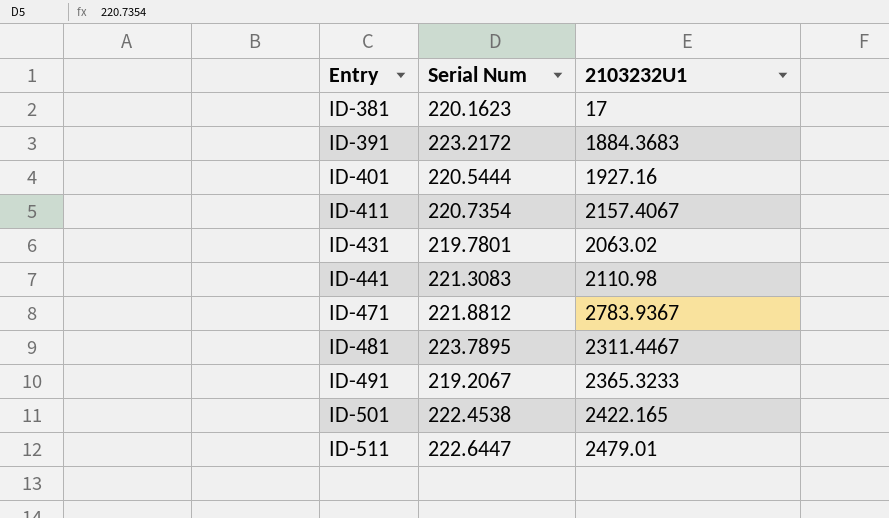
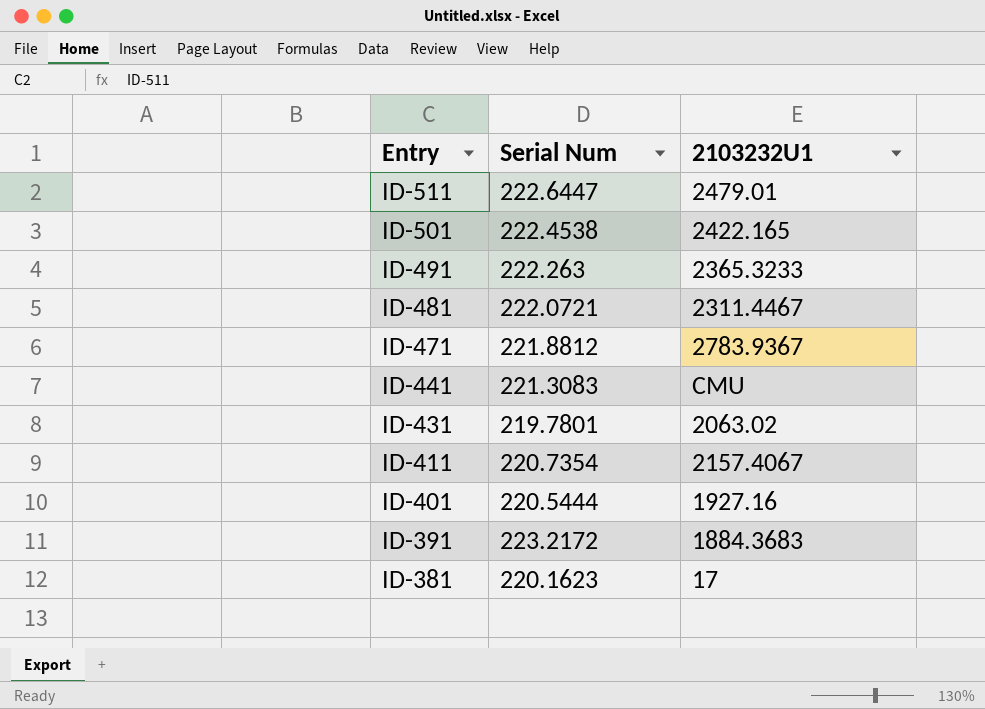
row order: Entry ascending -> Entry descending
ID-491 | Serial Num: 219.2067 -> 222.263
ID-481 | Serial Num: 223.7895 -> 222.0721
ID-441 | 2103232U1: 2110.98 -> CMU

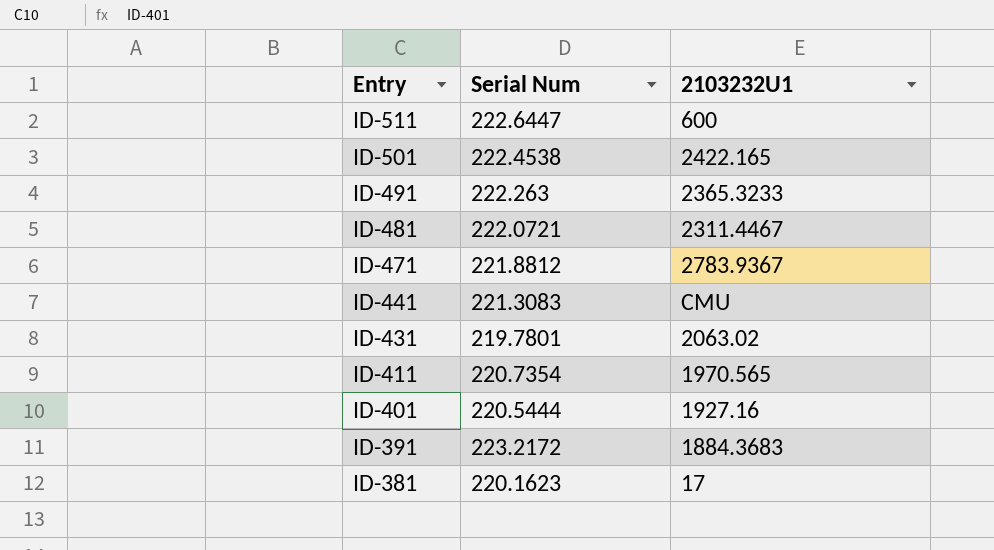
ID-511 | 2103232U1: 2479.01 -> 600
ID-411 | 2103232U1: 2157.4067 -> 1970.565

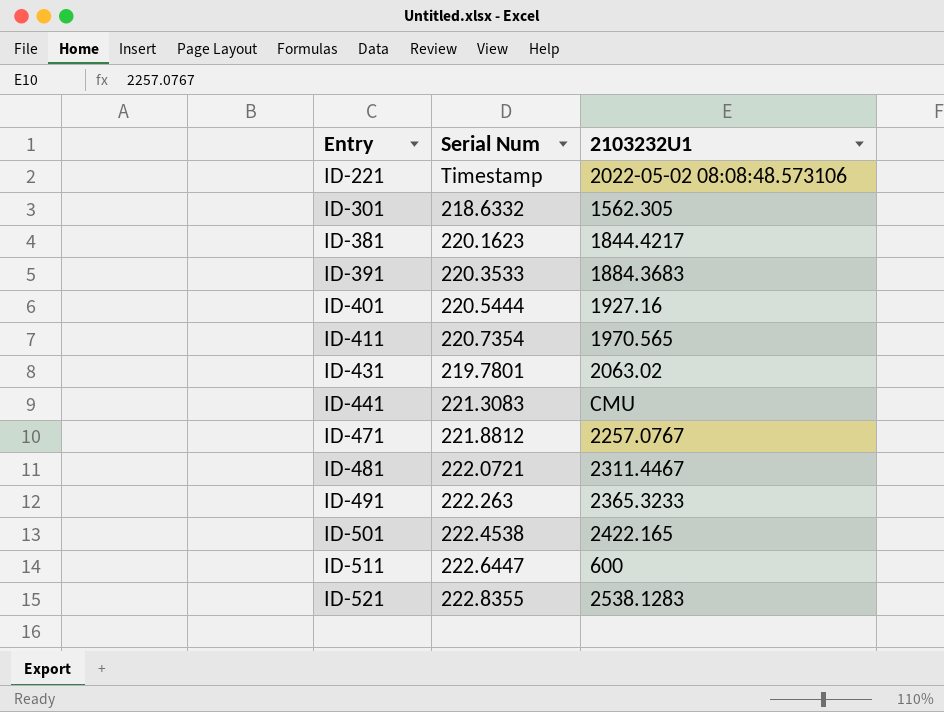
row order: Entry descending -> Entry ascending
row ID-221: none -> Timestamp | 2022-05-02 08:08:48.573106
row ID-301: none -> 218.6332 | 1562.305
ID-381 | 2103232U1: 17 -> 1844.4217
ID-391 | Serial Num: 223.2172 -> 220.3533
ID-471 | 2103232U1: 2783.9367 -> 2257.0767
row ID-521: none -> 222.8355 | 2538.1283

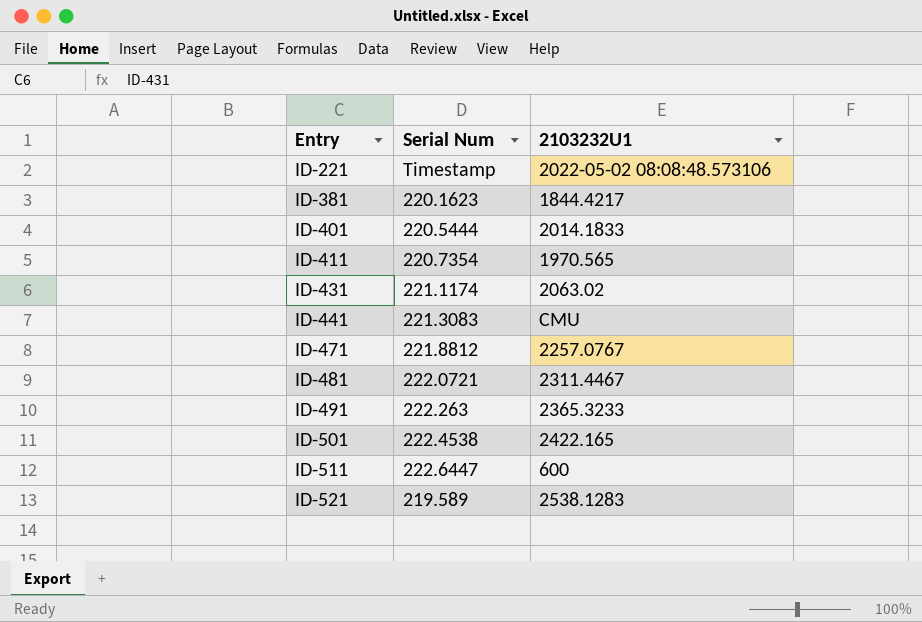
row ID-301: 218.6332 | 1562.305 -> none
row ID-391: 220.3533 | 1884.3683 -> none
ID-401 | 2103232U1: 1927.16 -> 2014.1833
ID-431 | Serial Num: 219.7801 -> 221.1174
ID-521 | Serial Num: 222.8355 -> 219.589

